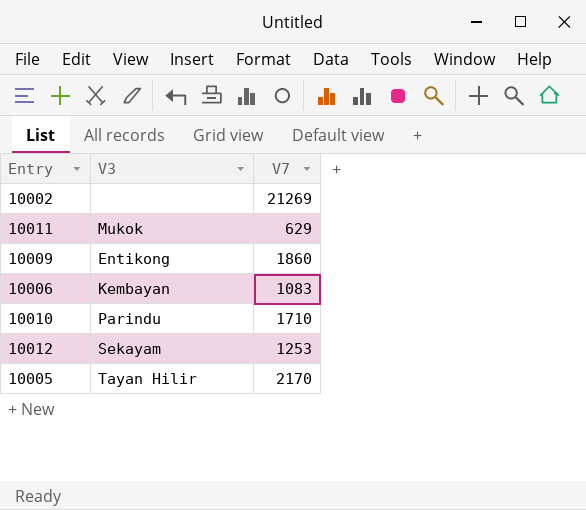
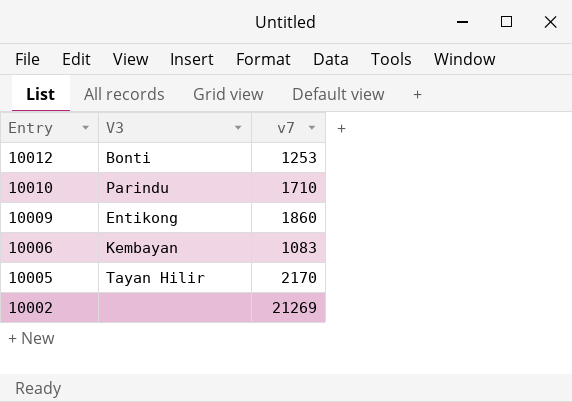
row order: none -> Entry descending
column name: V7 -> v7
row 10011: Mukok | 629 -> none
10012 | V3: Sekayam -> Bonti

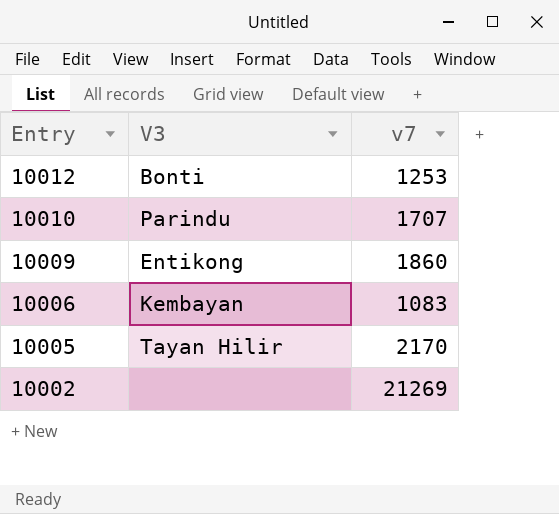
10010 | v7: 1710 -> 1707

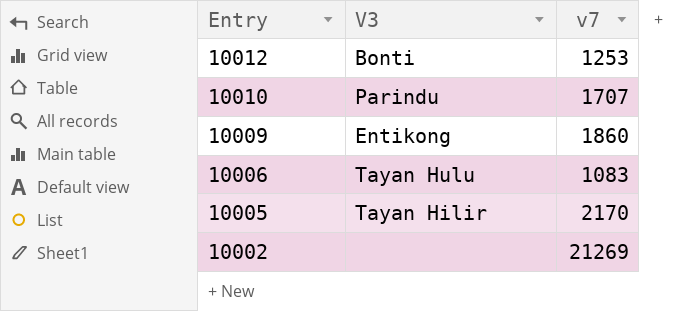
10006 | V3: Kembayan -> Tayan Hulu

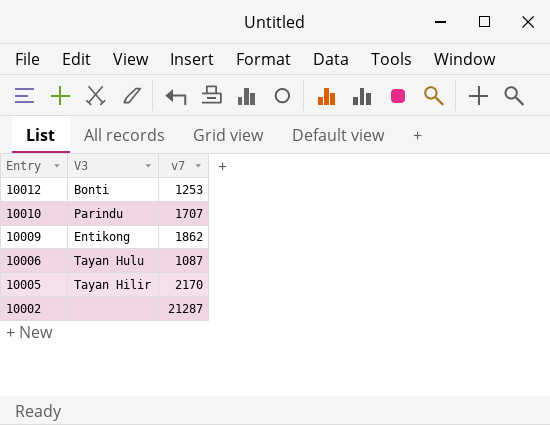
10009 | v7: 1860 -> 1862
10006 | v7: 1083 -> 1087
10002 | v7: 21269 -> 21287

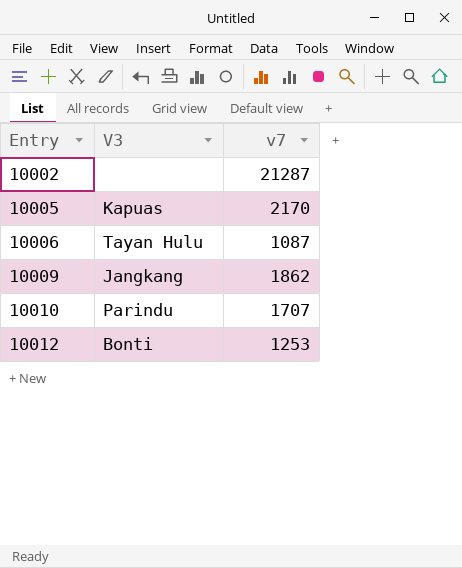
row order: Entry descending -> Entry ascending
10005 | V3: Tayan Hilir -> Kapuas
10009 | V3: Entikong -> Jangkang

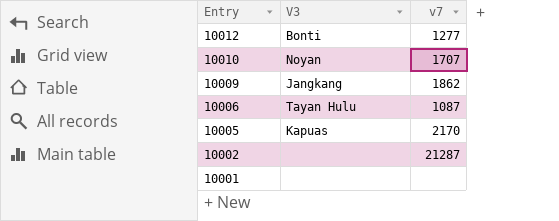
row order: Entry ascending -> Entry descending
10012 | v7: 1253 -> 1277
10010 | V3: Parindu -> Noyan
row 10001: none -> none | none

